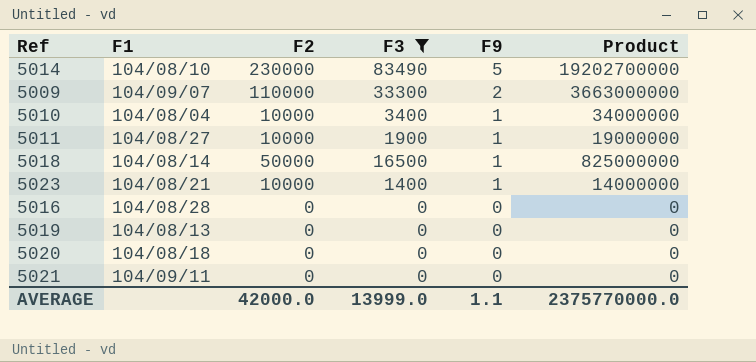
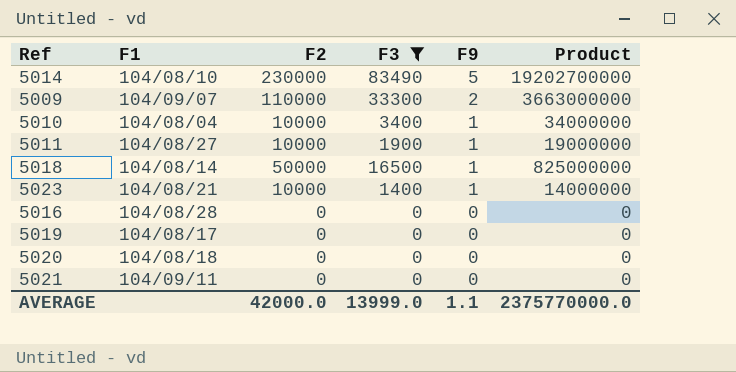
5019 | F1: 104/08/13 -> 104/08/17

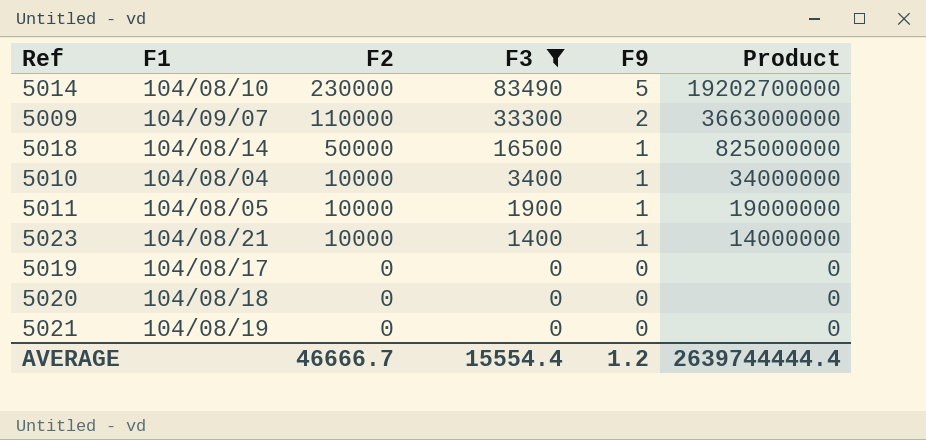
row order: F9 descending -> F2 descending
row 5016: 104/08/28 | 0 | 0 | 0 | 0 -> none
5011 | F1: 104/08/27 -> 104/08/05
5021 | F1: 104/09/11 -> 104/08/19
AVERAGE | F2: 42000.0 -> 46666.7
AVERAGE | F3: 13999.0 -> 15554.4
AVERAGE | F9: 1.1 -> 1.2
AVERAGE | Product: 2375770000.0 -> 2639744444.4

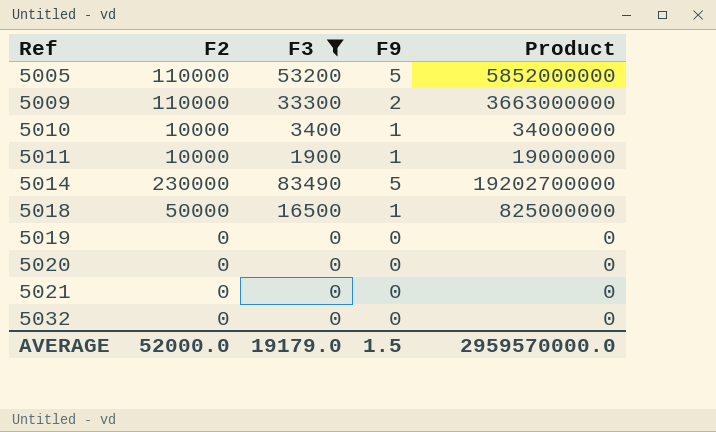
row order: F2 descending -> Ref ascending
column F1 | position: 2 -> none
row 5023: 104/08/21 | 10000 | 1400 | 1 | 14000000 -> none
row 5005: none -> 110000 | 53200 | 5 | 5852000000
row 5032: none -> 0 | 0 | 0 | 0
AVERAGE | F2: 46666.7 -> 52000.0
AVERAGE | F3: 15554.4 -> 19179.0
AVERAGE | F9: 1.2 -> 1.5
AVERAGE | Product: 2639744444.4 -> 2959570000.0

